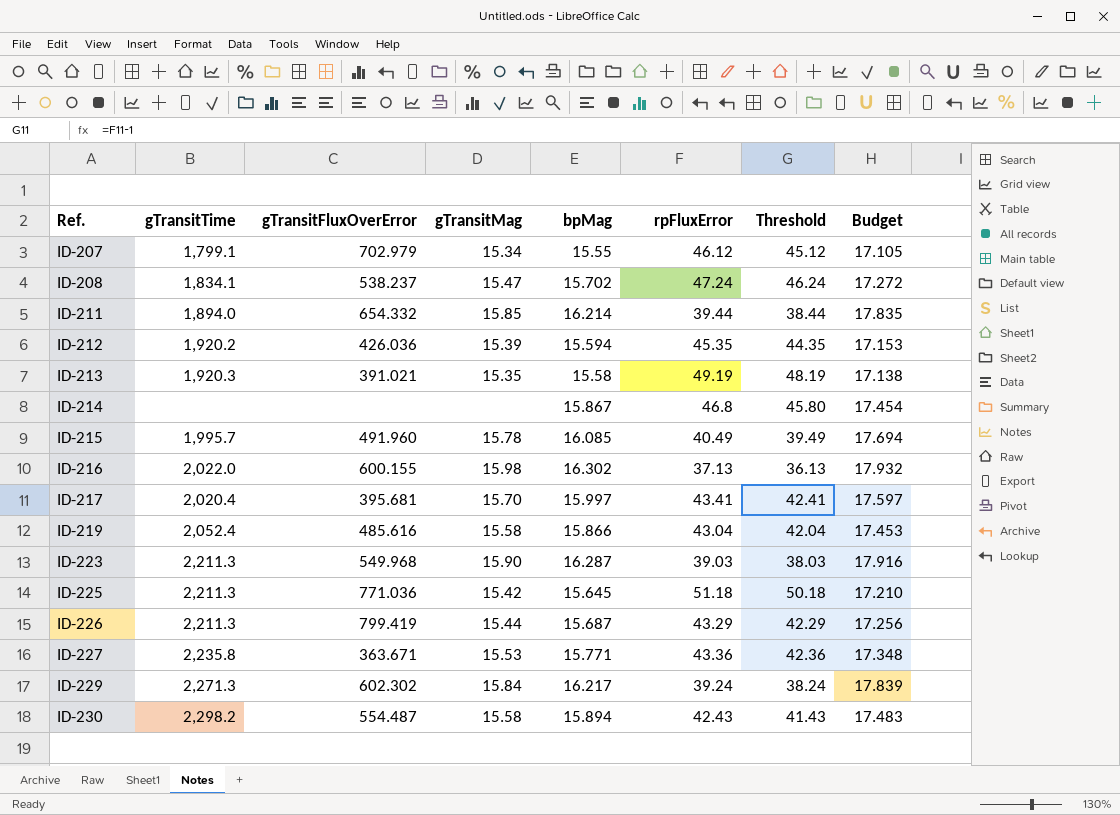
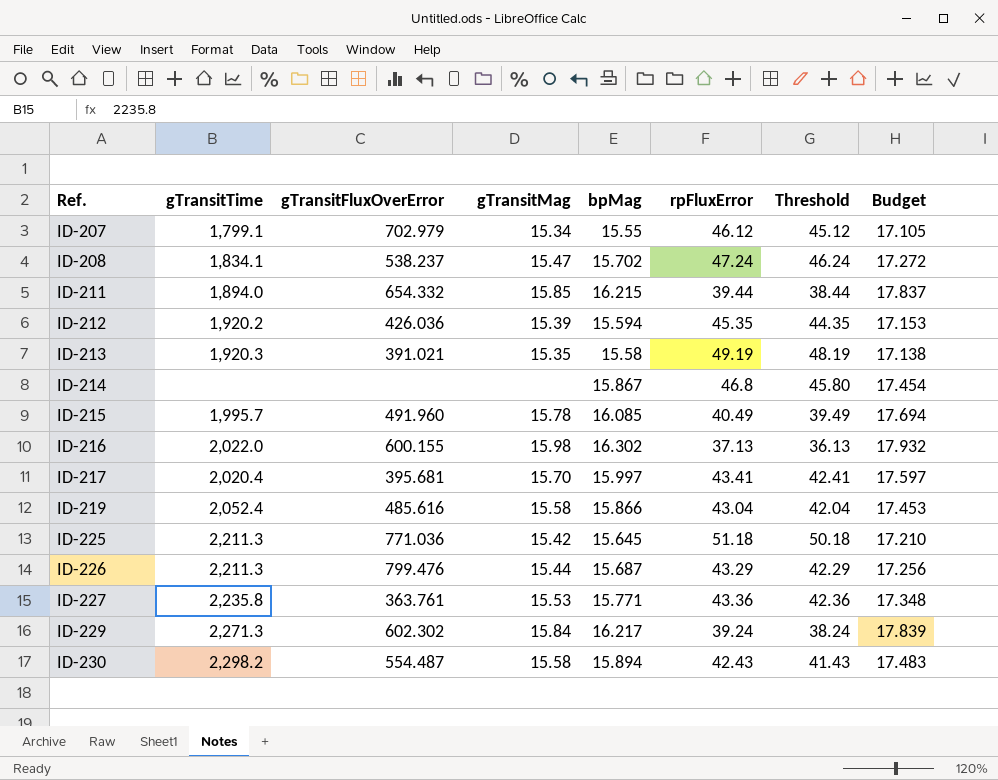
row ID-223: 2,211.3 | 549.968 | 15.90 | 16.287 | 39.03 | 38.03 | 17.916 -> none
ID-211 | bpMag: 16.214 -> 16.215
ID-211 | Budget: 17.835 -> 17.837
ID-226 | gTransitFluxOverError: 799.419 -> 799.476
ID-227 | gTransitFluxOverError: 363.671 -> 363.761

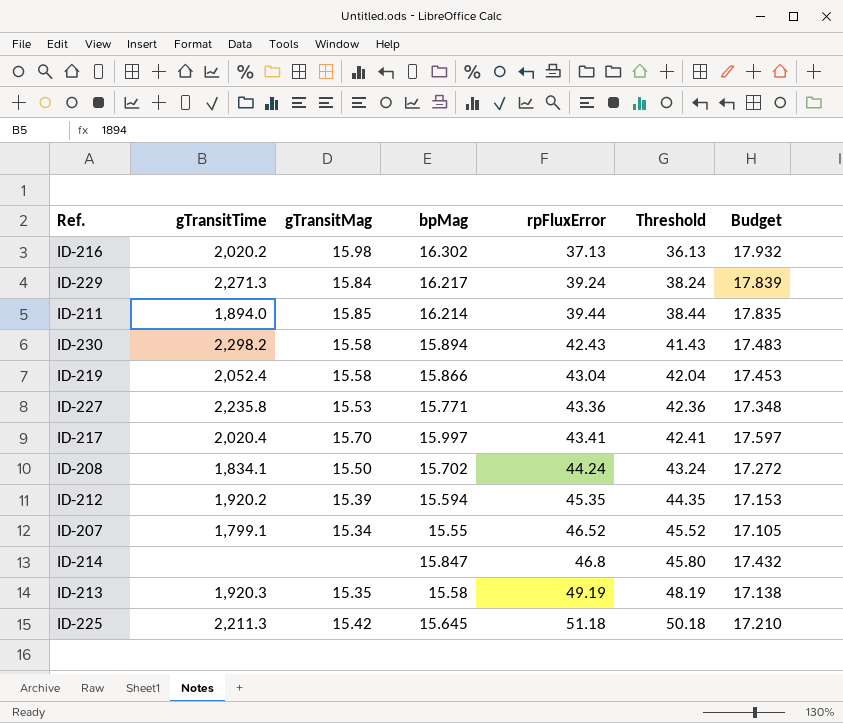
row order: Ref. ascending -> rpFluxError ascending
column gTransitFluxOverError | position: 3 -> none
row ID-215: 1,995.7 | 491.960 | 15.78 | 16.085 | 40.49 | 39.49 | 17.694 -> none
row ID-226: 2,211.3 | 799.476 | 15.44 | 15.687 | 43.29 | 42.29 | 17.256 -> none
ID-216 | gTransitTime: 2,022.0 -> 2,020.2
ID-211 | bpMag: 16.215 -> 16.214
ID-211 | Budget: 17.837 -> 17.835
ID-208 | gTransitMag: 15.47 -> 15.50
ID-208 | rpFluxError: 47.24 -> 44.24
ID-208 | Threshold: 46.24 -> 43.24
ID-207 | rpFluxError: 46.12 -> 46.52
ID-207 | Threshold: 45.12 -> 45.52
ID-214 | bpMag: 15.867 -> 15.847
ID-214 | Budget: 17.454 -> 17.432

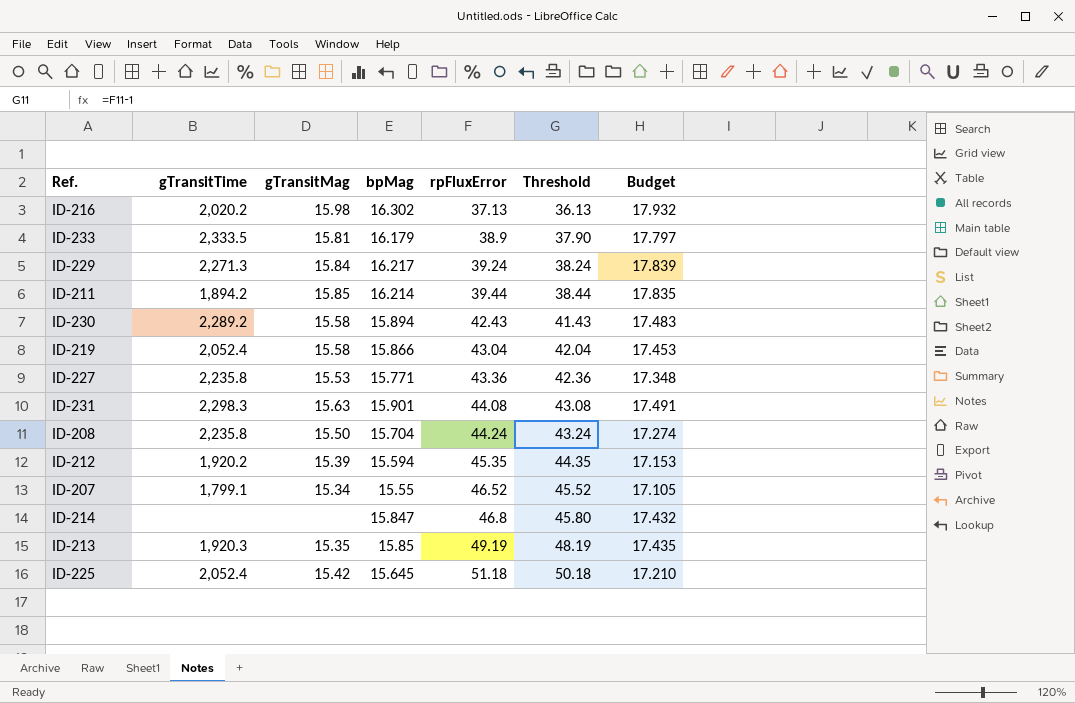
row ID-217: 2,020.4 | 15.70 | 15.997 | 43.41 | 42.41 | 17.597 -> none
row ID-233: none -> 2,333.5 | 15.81 | 16.179 | 38.9 | 37.90 | 17.797
ID-211 | gTransitTime: 1,894.0 -> 1,894.2
ID-230 | gTransitTime: 2,298.2 -> 2,289.2
row ID-231: none -> 2,298.3 | 15.63 | 15.901 | 44.08 | 43.08 | 17.491
ID-208 | gTransitTime: 1,834.1 -> 2,235.8
ID-208 | bpMag: 15.702 -> 15.704
ID-208 | Budget: 17.272 -> 17.274
ID-213 | bpMag: 15.58 -> 15.85
ID-213 | Budget: 17.138 -> 17.435
ID-225 | gTransitTime: 2,211.3 -> 2,052.4

